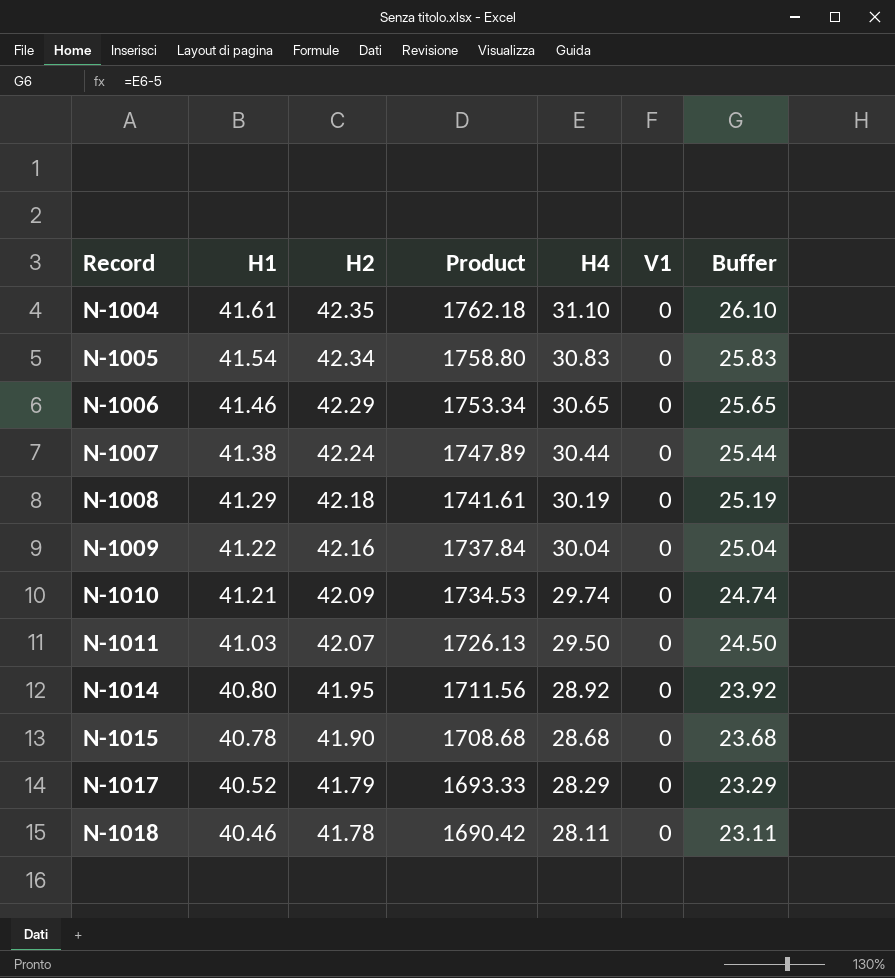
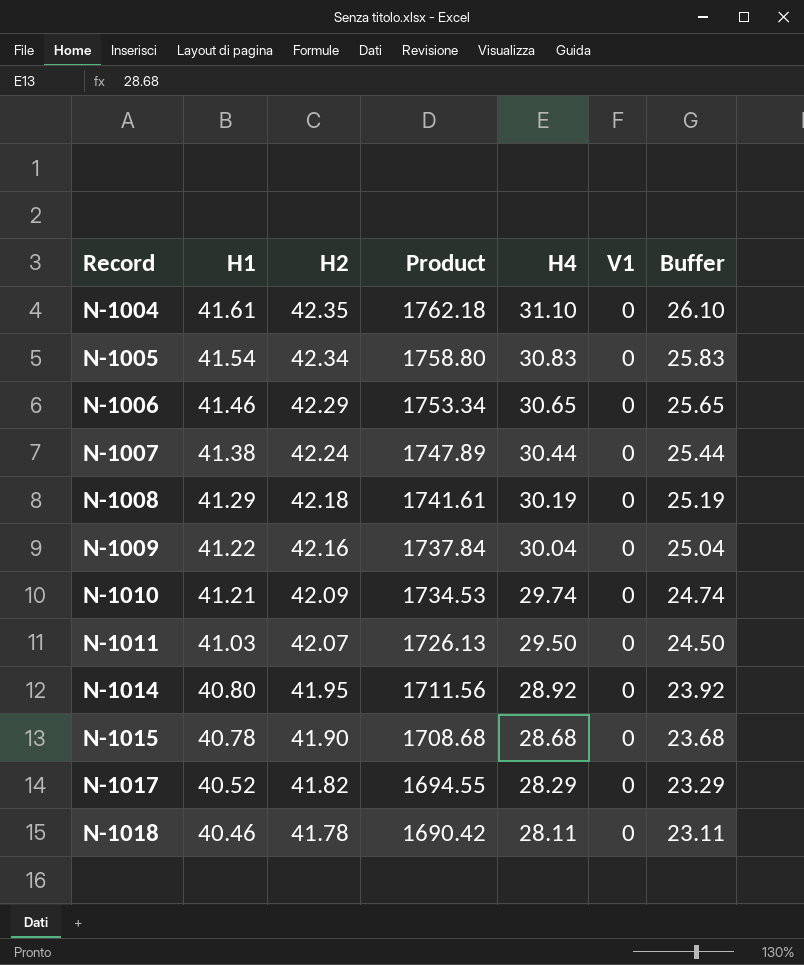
N-1017 | H2: 41.79 -> 41.82
N-1017 | Product: 1693.33 -> 1694.55

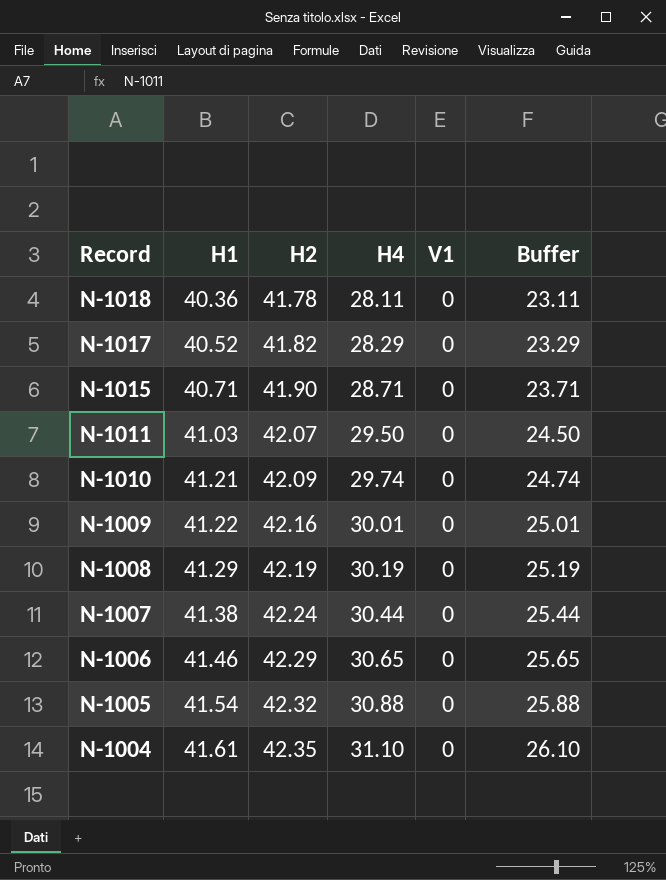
row order: Record ascending -> Record descending
column Product | formula: [H1] * [H2] -> none
row N-1014: 40.80 | 41.95 | 1711.56 | 28.92 | 0 | 23.92 -> none
N-1018 | H1: 40.46 -> 40.36
N-1015 | H1: 40.78 -> 40.71
N-1015 | H4: 28.68 -> 28.71
N-1015 | Buffer: 23.68 -> 23.71
N-1009 | H4: 30.04 -> 30.01
N-1009 | Buffer: 25.04 -> 25.01
N-1008 | H2: 42.18 -> 42.19
N-1005 | H2: 42.34 -> 42.32
N-1005 | H4: 30.83 -> 30.88
N-1005 | Buffer: 25.83 -> 25.88

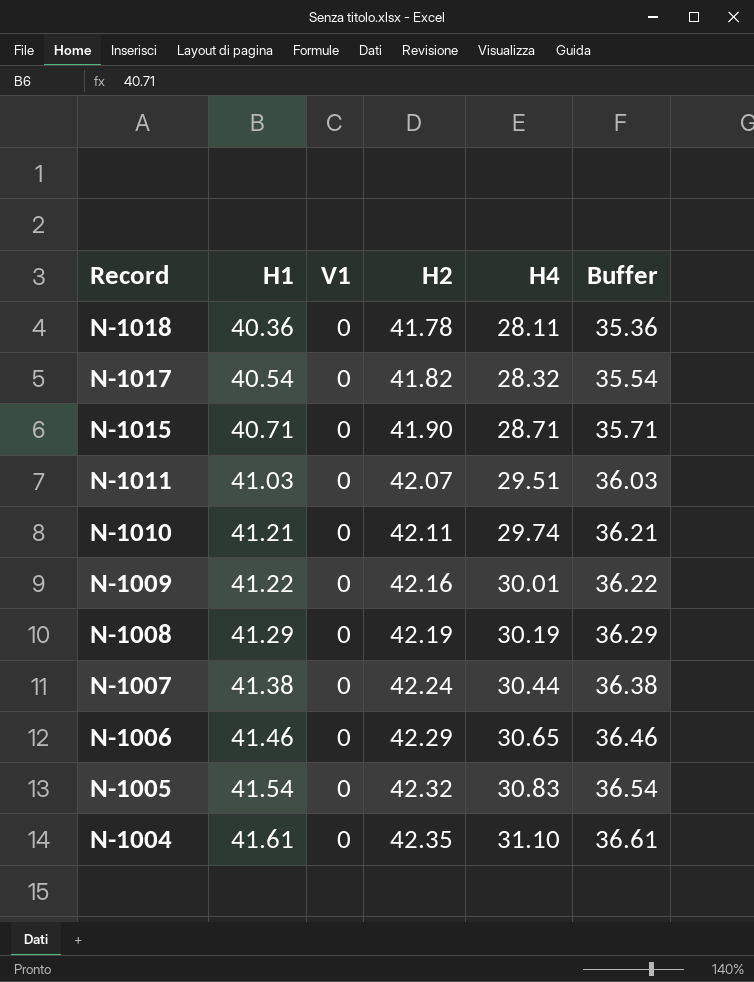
column V1 | position: 5 -> 3
column Buffer | formula: [H4] - 5 -> [H1] - 5
N-1017 | H1: 40.52 -> 40.54
N-1017 | H4: 28.29 -> 28.32
N-1011 | H4: 29.50 -> 29.51
N-1010 | H2: 42.09 -> 42.11
N-1005 | H4: 30.88 -> 30.83

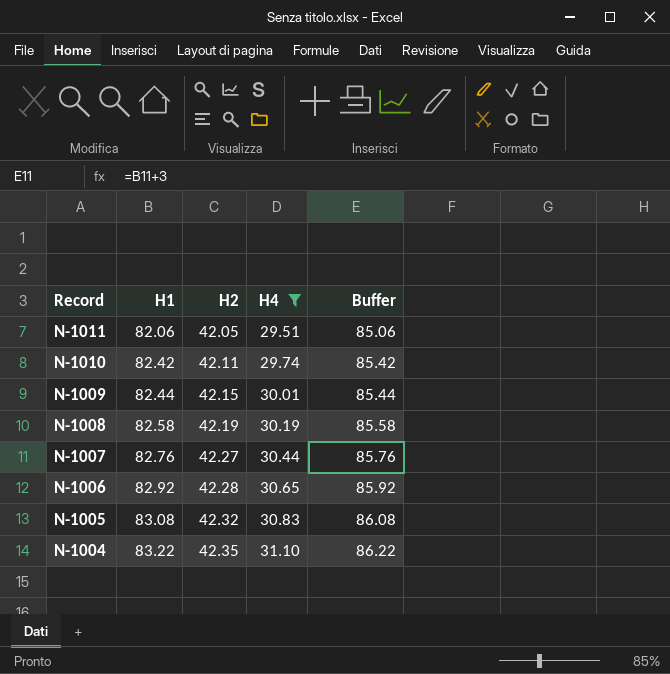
filter: none -> H4 >= 29.51
column V1 | position: 3 -> none
column Buffer | formula: [H1] - 5 -> [H1] + 3
N-1011 | H1: 41.03 -> 82.06
N-1011 | H2: 42.07 -> 42.05
N-1010 | H1: 41.21 -> 82.42
N-1009 | H1: 41.22 -> 82.44
N-1009 | H2: 42.16 -> 42.15
N-1008 | H1: 41.29 -> 82.58
N-1007 | H1: 41.38 -> 82.76
N-1007 | H2: 42.24 -> 42.27
N-1006 | H1: 41.46 -> 82.92
N-1006 | H2: 42.29 -> 42.28
N-1005 | H1: 41.54 -> 83.08
N-1004 | H1: 41.61 -> 83.22

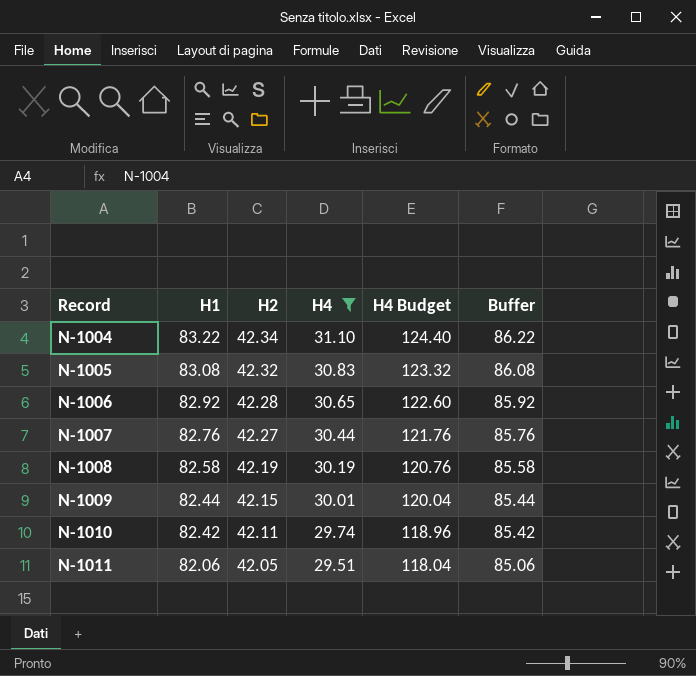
row order: Record descending -> Record ascending
column H4 Budget | formula: none -> [H4] * 4
N-1004 | H2: 42.35 -> 42.34

